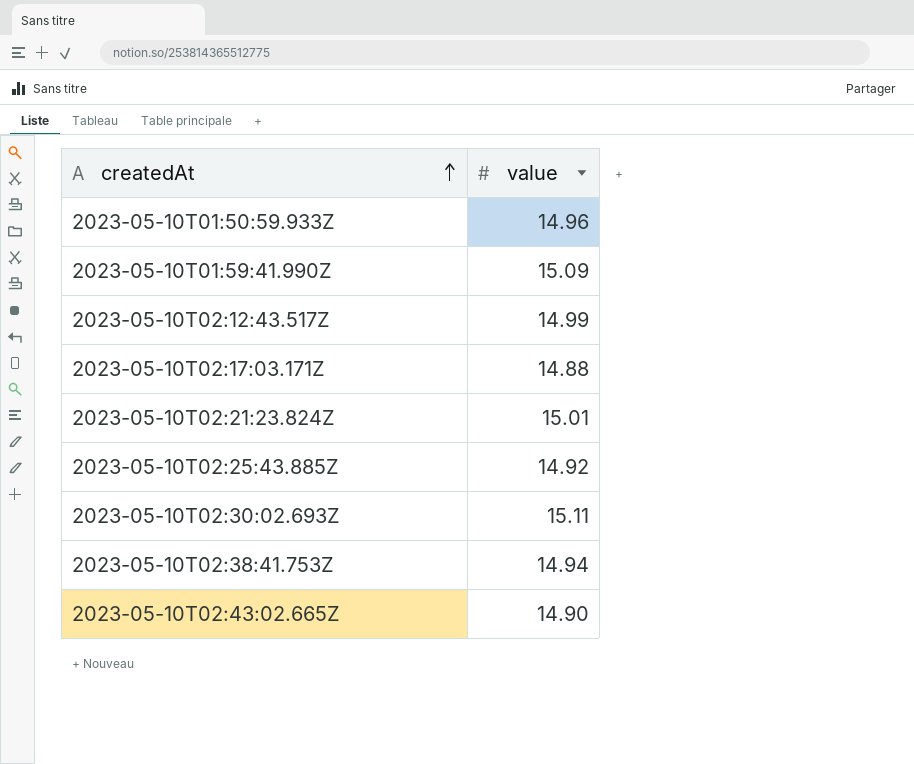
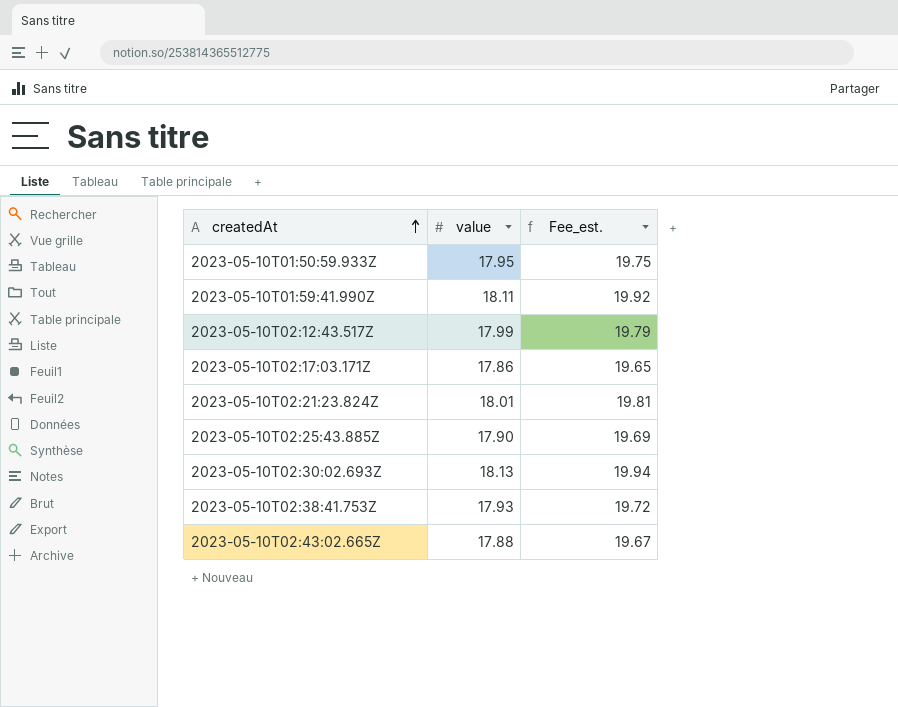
column Fee_est. | formula: none -> [value] * 1.1
2023-05-10T01:50:59.933Z | value: 14.96 -> 17.95
2023-05-10T01:59:41.990Z | value: 15.09 -> 18.11
2023-05-10T02:12:43.517Z | value: 14.99 -> 17.99
2023-05-10T02:17:03.171Z | value: 14.88 -> 17.86
2023-05-10T02:21:23.824Z | value: 15.01 -> 18.01
2023-05-10T02:25:43.885Z | value: 14.92 -> 17.90
2023-05-10T02:30:02.693Z | value: 15.11 -> 18.13
2023-05-10T02:38:41.753Z | value: 14.94 -> 17.93
2023-05-10T02:43:02.665Z | value: 14.90 -> 17.88

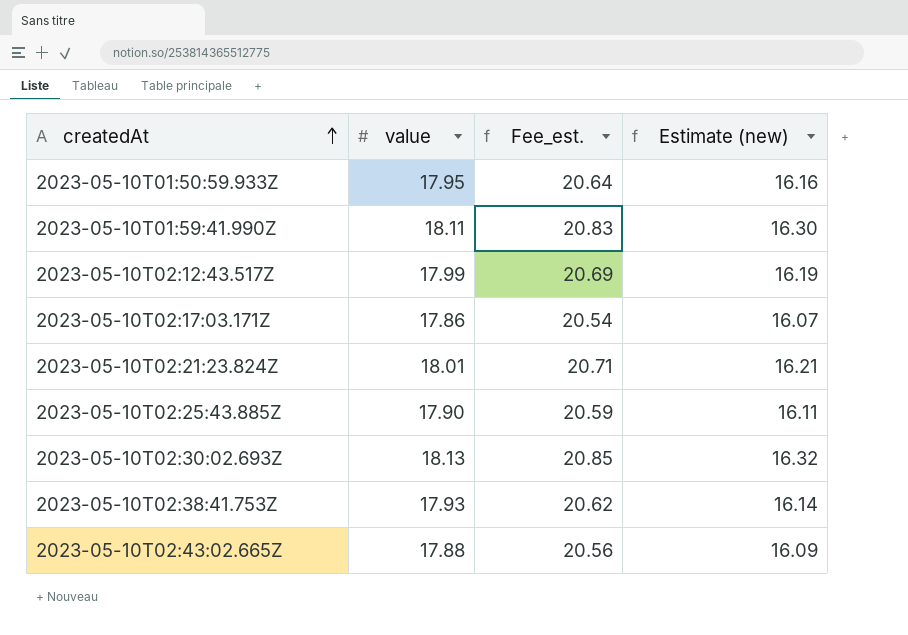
column Fee_est. | formula: [value] * 1.1 -> [value] * 1.15
column Estimate (new) | formula: none -> [value] * 0.9

